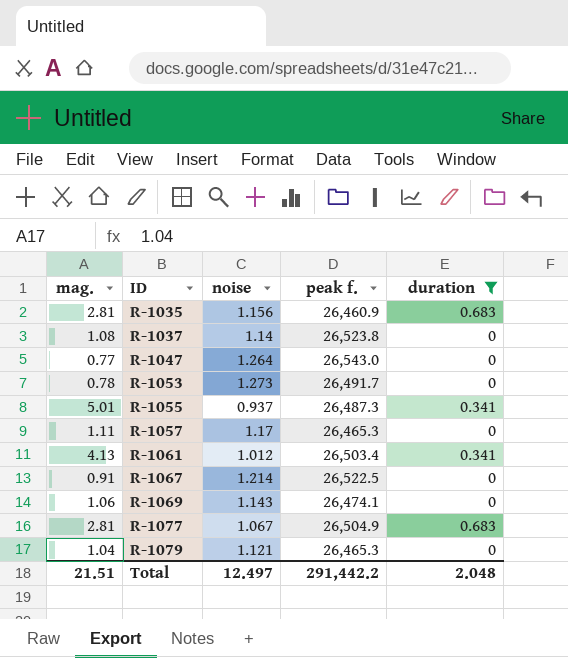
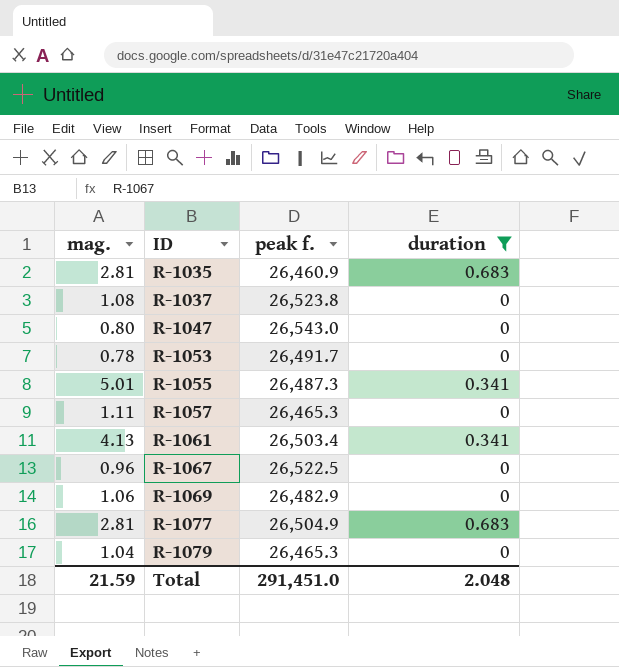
column noise | position: 3 -> none
R-1047 | mag.: 0.77 -> 0.80
R-1067 | mag.: 0.91 -> 0.96
R-1069 | peak f.: 26,474.1 -> 26,482.9
Total | mag.: 21.51 -> 21.59
Total | peak f.: 291,442.2 -> 291,451.0

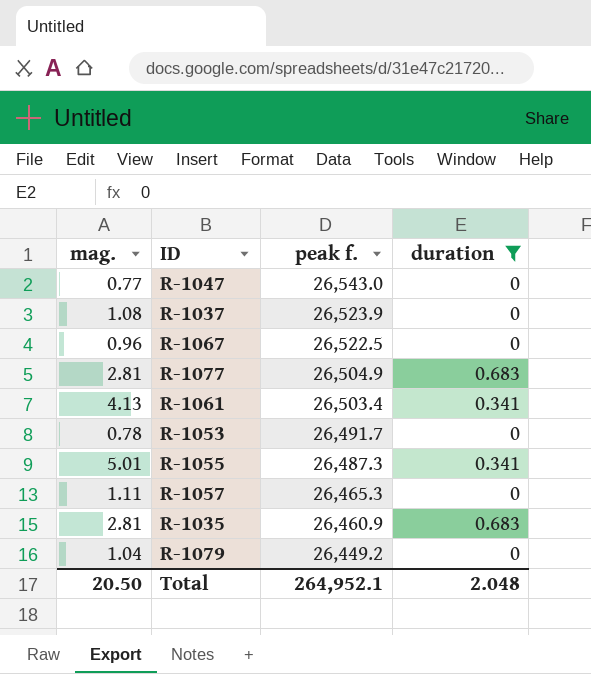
row order: ID ascending -> peak f. descending
row R-1069: 1.06 | 26,482.9 | 0 -> none
R-1047 | mag.: 0.80 -> 0.77
R-1037 | peak f.: 26,523.8 -> 26,523.9
R-1079 | peak f.: 26,465.3 -> 26,449.2
Total | mag.: 21.59 -> 20.50
Total | peak f.: 291,451.0 -> 264,952.1

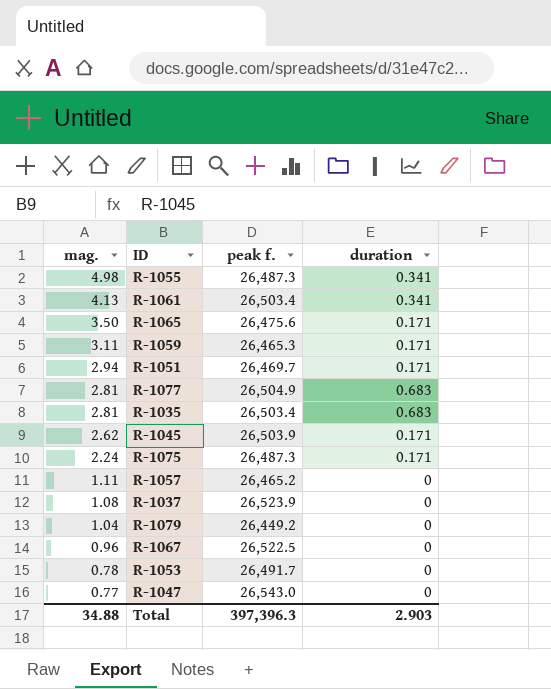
filter: duration != 0.171 -> none
row order: peak f. descending -> mag. descending
R-1055 | mag.: 5.01 -> 4.98
R-1035 | peak f.: 26,460.9 -> 26,503.4
R-1057 | peak f.: 26,465.3 -> 26,465.2
Total | mag.: 20.50 -> 34.88
Total | peak f.: 264,952.1 -> 397,396.3
Total | duration: 2.048 -> 2.903

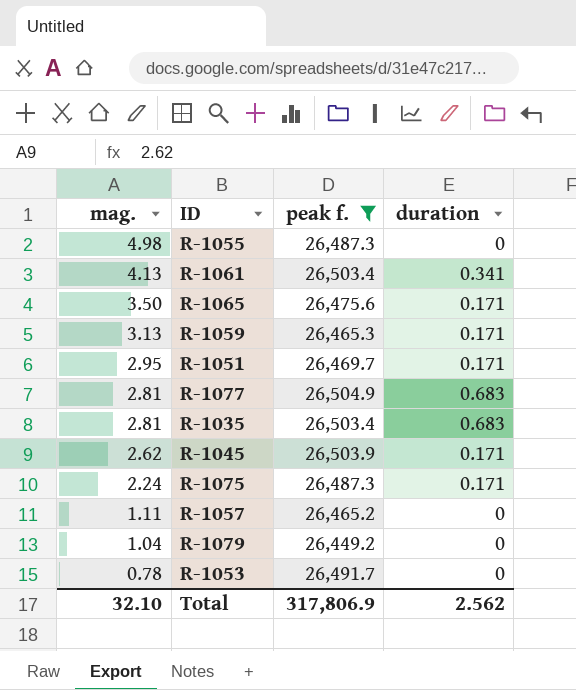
filter: none -> peak f. <= 26,504.9
R-1055 | duration: 0.341 -> 0
R-1059 | mag.: 3.11 -> 3.13
R-1051 | mag.: 2.94 -> 2.95
Total | mag.: 34.88 -> 32.10
Total | peak f.: 397,396.3 -> 317,806.9
Total | duration: 2.903 -> 2.562

